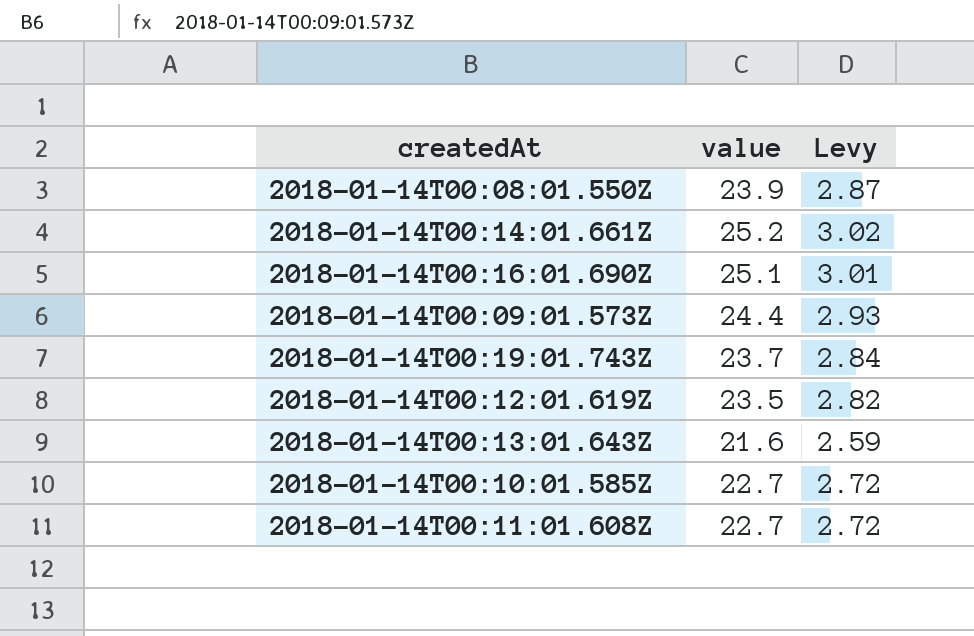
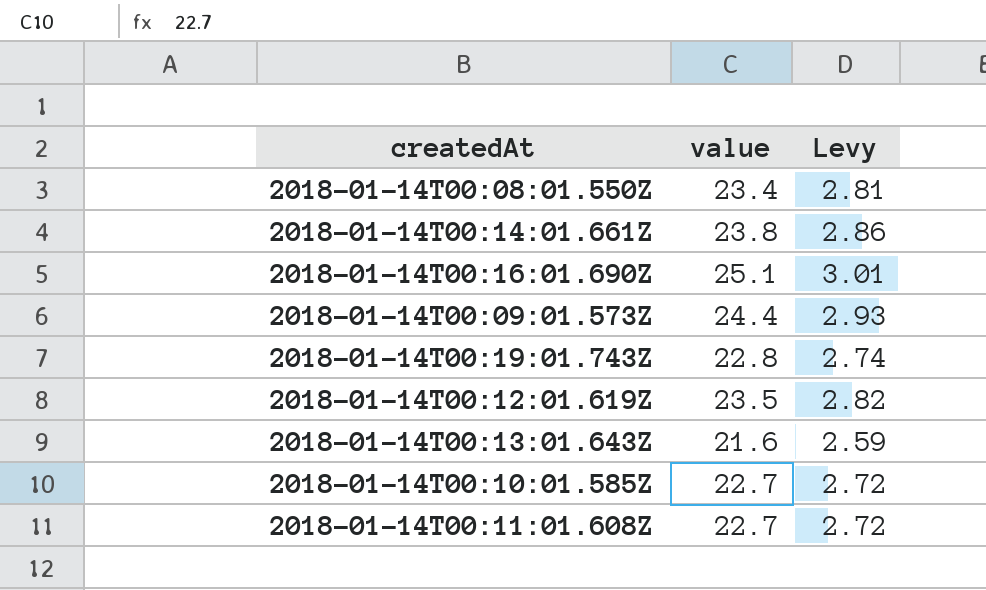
2018-01-14T00:08:01.550Z | value: 23.9 -> 23.4
2018-01-14T00:08:01.550Z | Levy: 2.87 -> 2.81
2018-01-14T00:14:01.661Z | value: 25.2 -> 23.8
2018-01-14T00:14:01.661Z | Levy: 3.02 -> 2.86
2018-01-14T00:19:01.743Z | value: 23.7 -> 22.8
2018-01-14T00:19:01.743Z | Levy: 2.84 -> 2.74

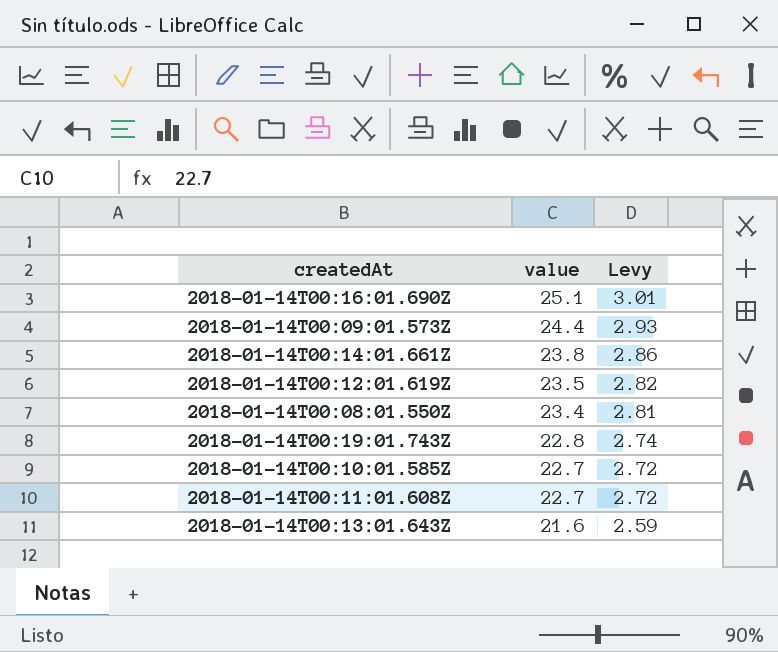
row order: none -> value descending

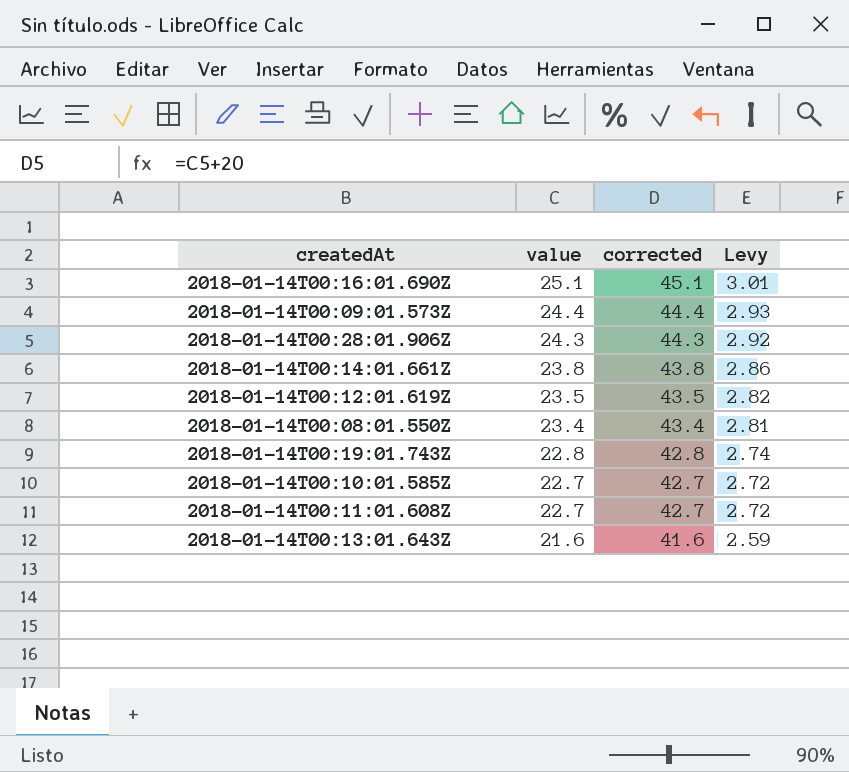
column corrected | formula: none -> [value] + 20
row 2018-01-14T00:28:01.906Z: none -> 24.3 | 44.3 | 2.92

